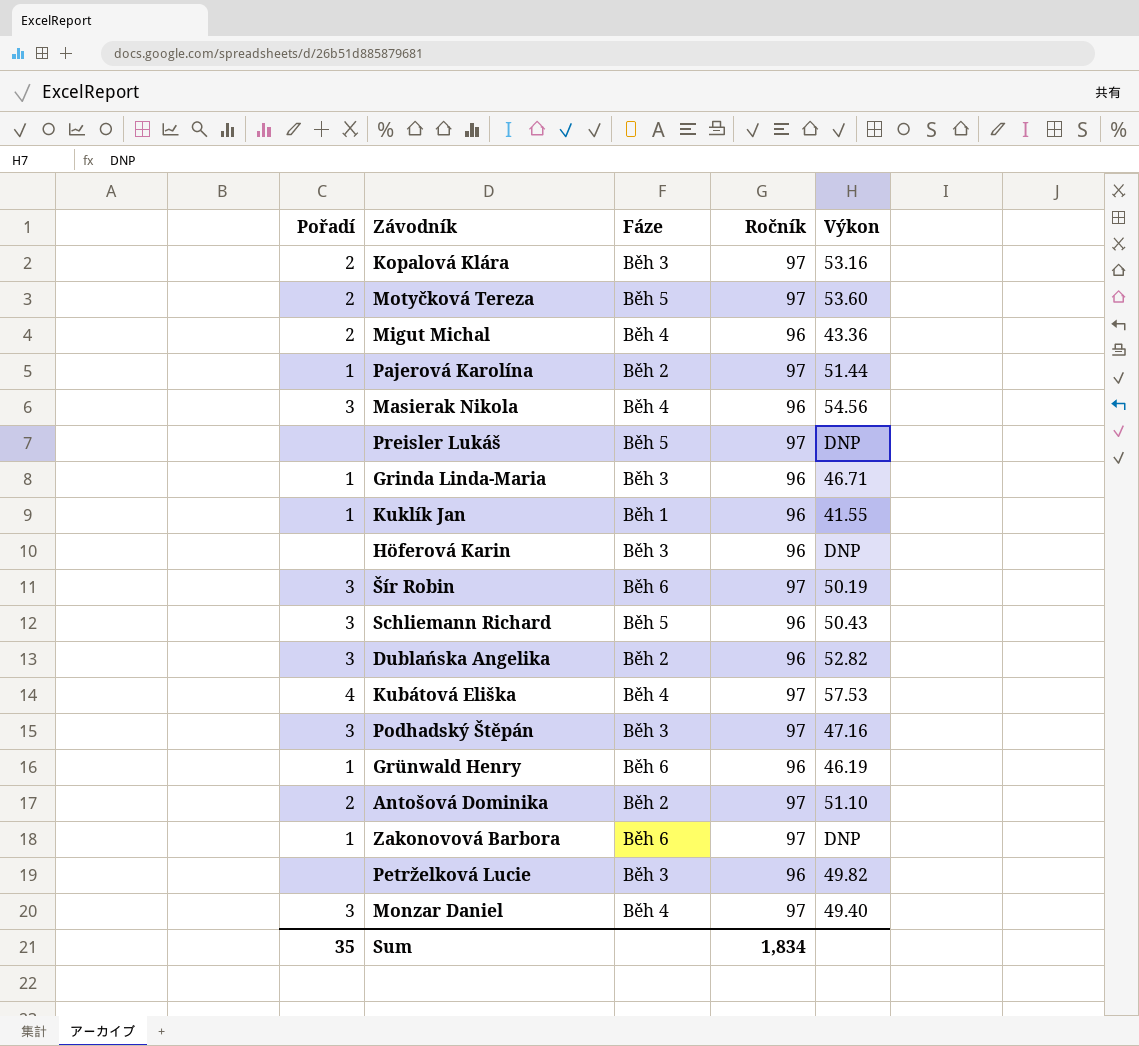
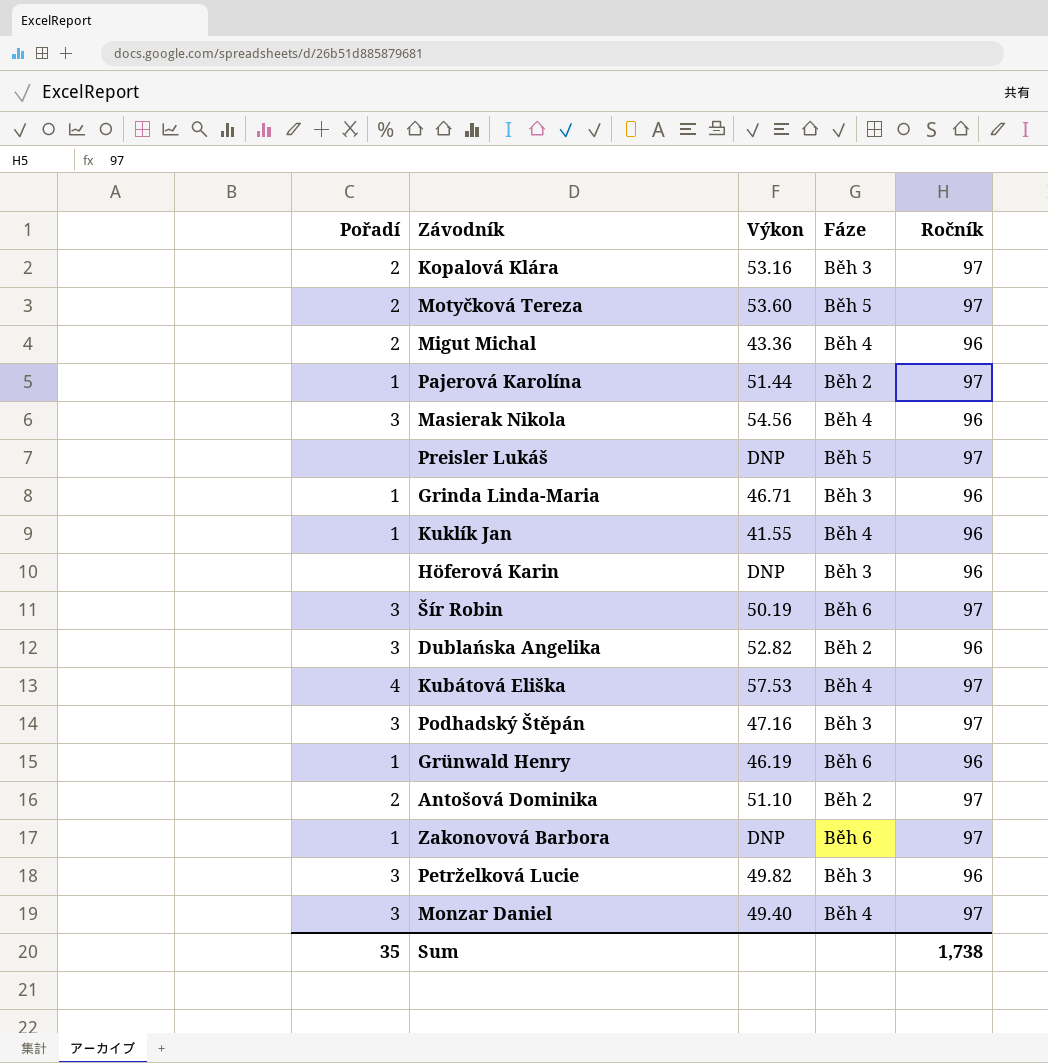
column Výkon | position: 5 -> 3
row Schliemann Richard: 3 | Běh 5 | 96 | 50.43 -> none
Kuklík Jan | Fáze: Běh 1 -> Běh 4
Petrželková Lucie | Pořadí: none -> 3
Sum | Ročník: 1,834 -> 1,738

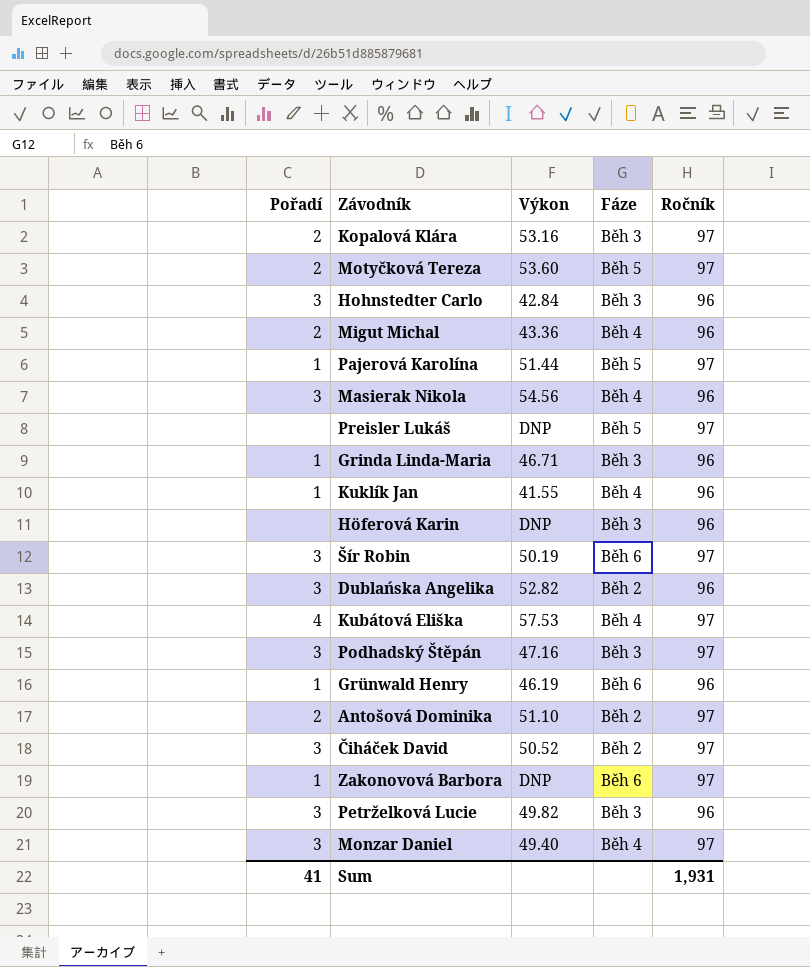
row Hohnstedter Carlo: none -> 3 | 42.84 | Běh 3 | 96
Pajerová Karolína | Fáze: Běh 2 -> Běh 5
row Čiháček David: none -> 3 | 50.52 | Běh 2 | 97
Sum | Pořadí: 35 -> 41
Sum | Ročník: 1,738 -> 1,931

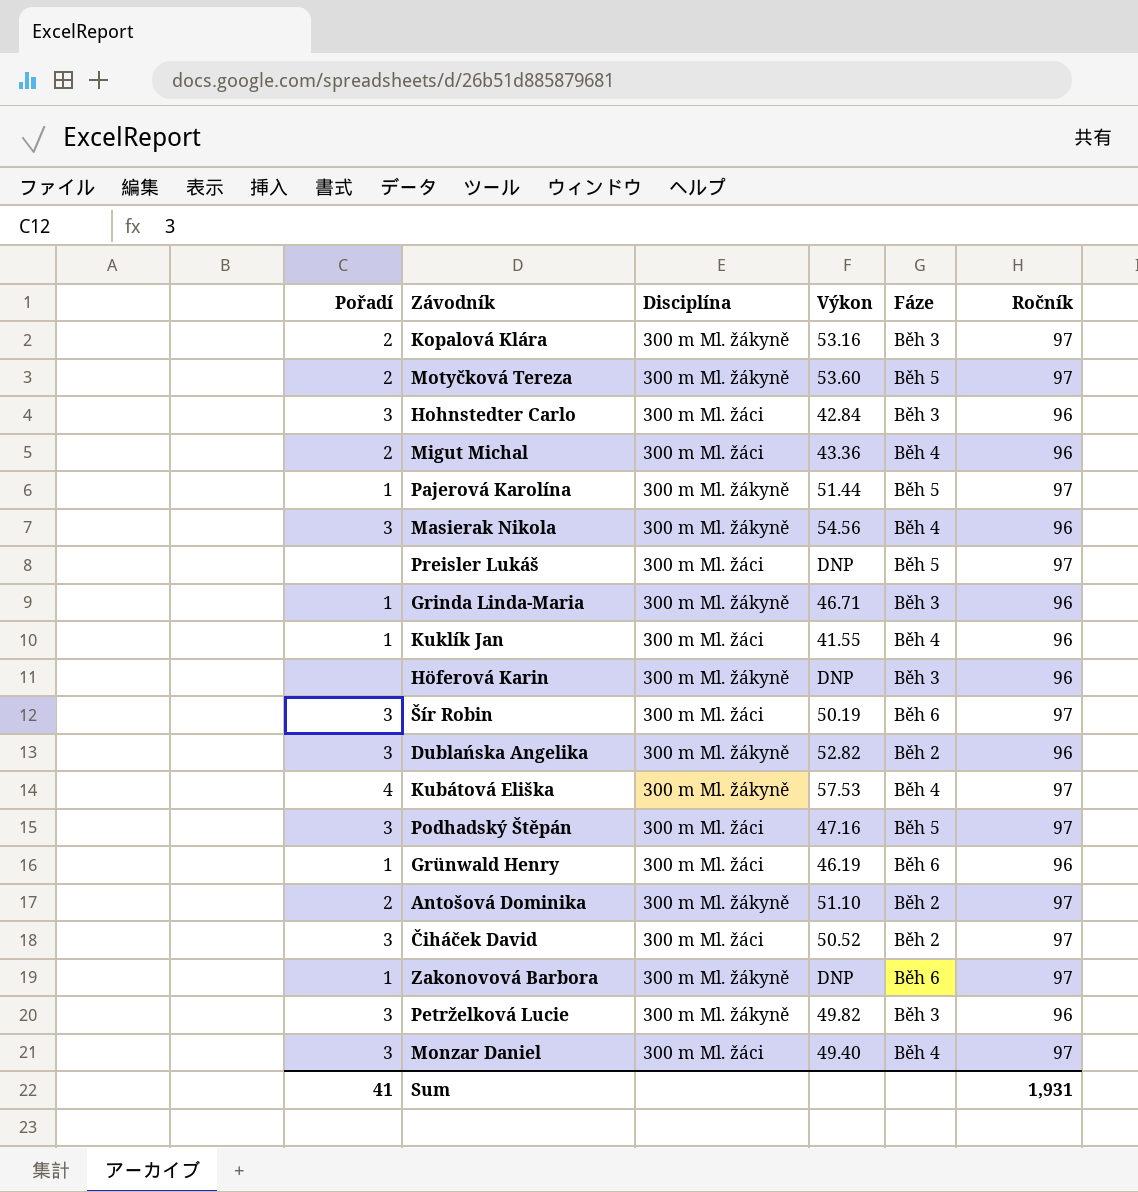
column Disciplína | position: none -> 3
Podhadský Štěpán | Fáze: Běh 3 -> Běh 5

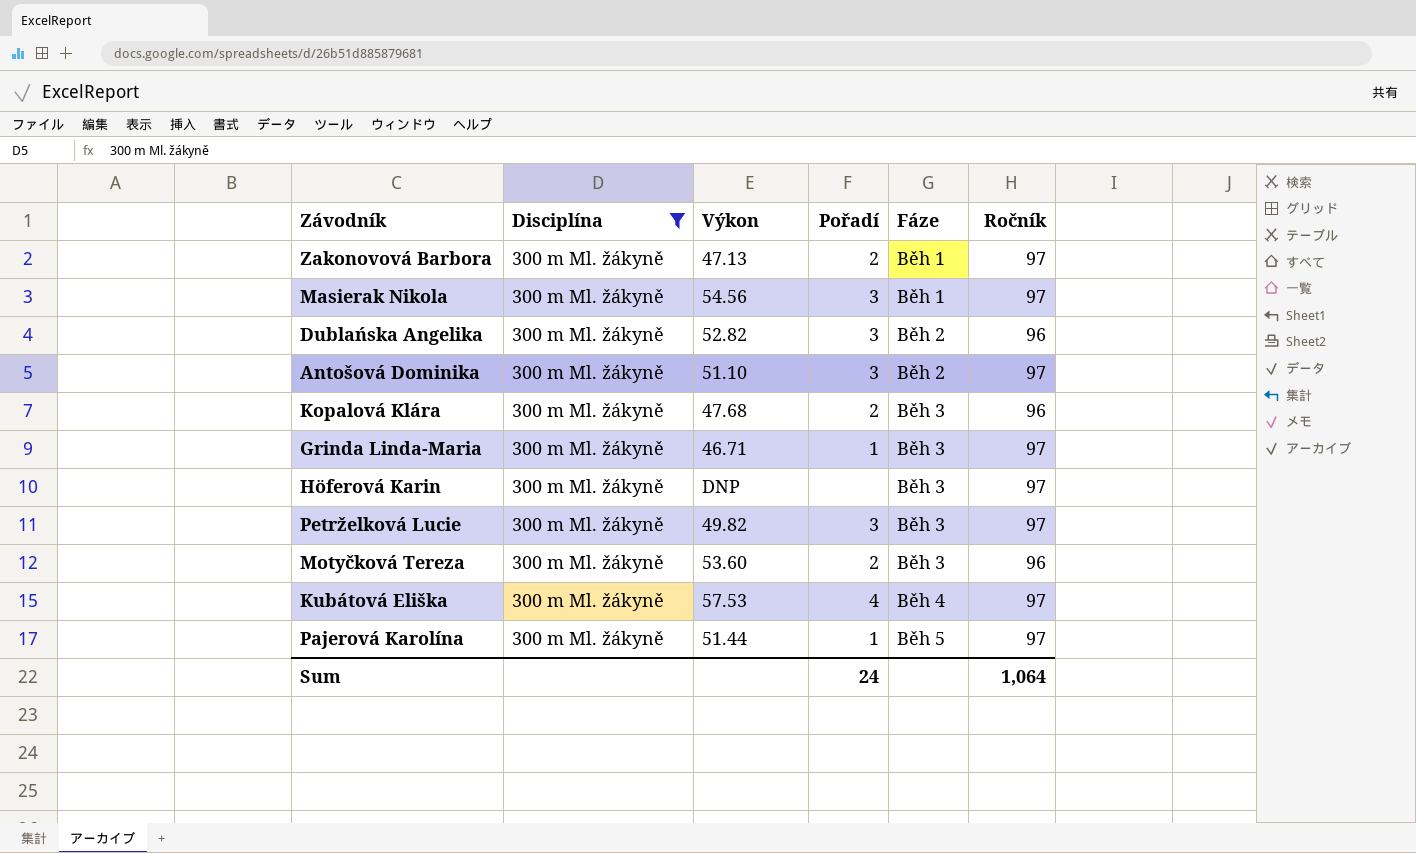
filter: none -> Disciplína = 300 m Ml. žákyně
row order: none -> Fáze ascending
column Pořadí | position: 1 -> 4
Zakonovová Barbora | Výkon: DNP -> 47.13
Zakonovová Barbora | Pořadí: 1 -> 2
Zakonovová Barbora | Fáze: Běh 6 -> Běh 1
Masierak Nikola | Fáze: Běh 4 -> Běh 1
Masierak Nikola | Ročník: 96 -> 97
Antošová Dominika | Pořadí: 2 -> 3
Kopalová Klára | Výkon: 53.16 -> 47.68
Kopalová Klára | Ročník: 97 -> 96
Grinda Linda-Maria | Ročník: 96 -> 97
Höferová Karin | Ročník: 96 -> 97
Petrželková Lucie | Ročník: 96 -> 97
Motyčková Tereza | Fáze: Běh 5 -> Běh 3
Motyčková Tereza | Ročník: 97 -> 96
Sum | Pořadí: 41 -> 24
Sum | Ročník: 1,931 -> 1,064

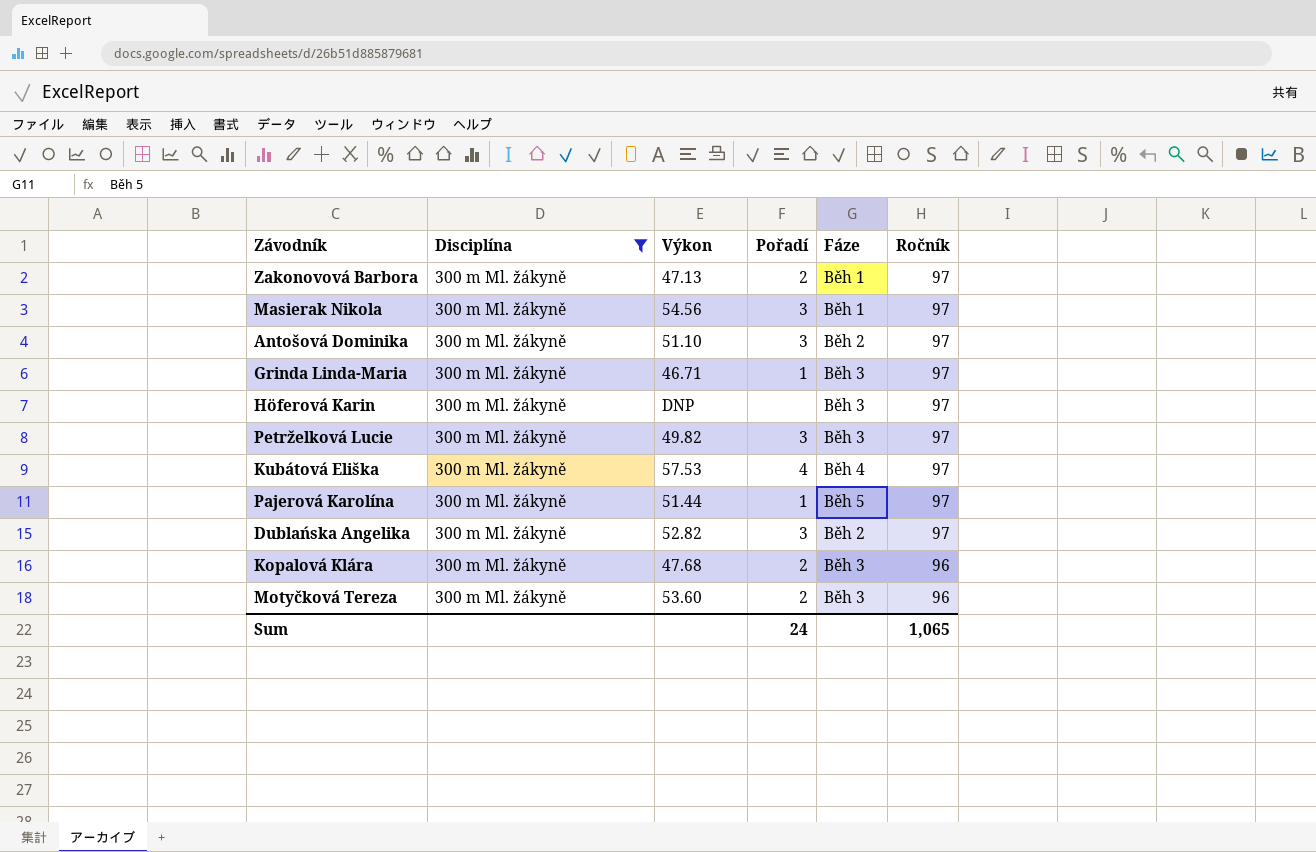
row order: Fáze ascending -> Ročník descending
Dublańska Angelika | Ročník: 96 -> 97
Sum | Ročník: 1,064 -> 1,065

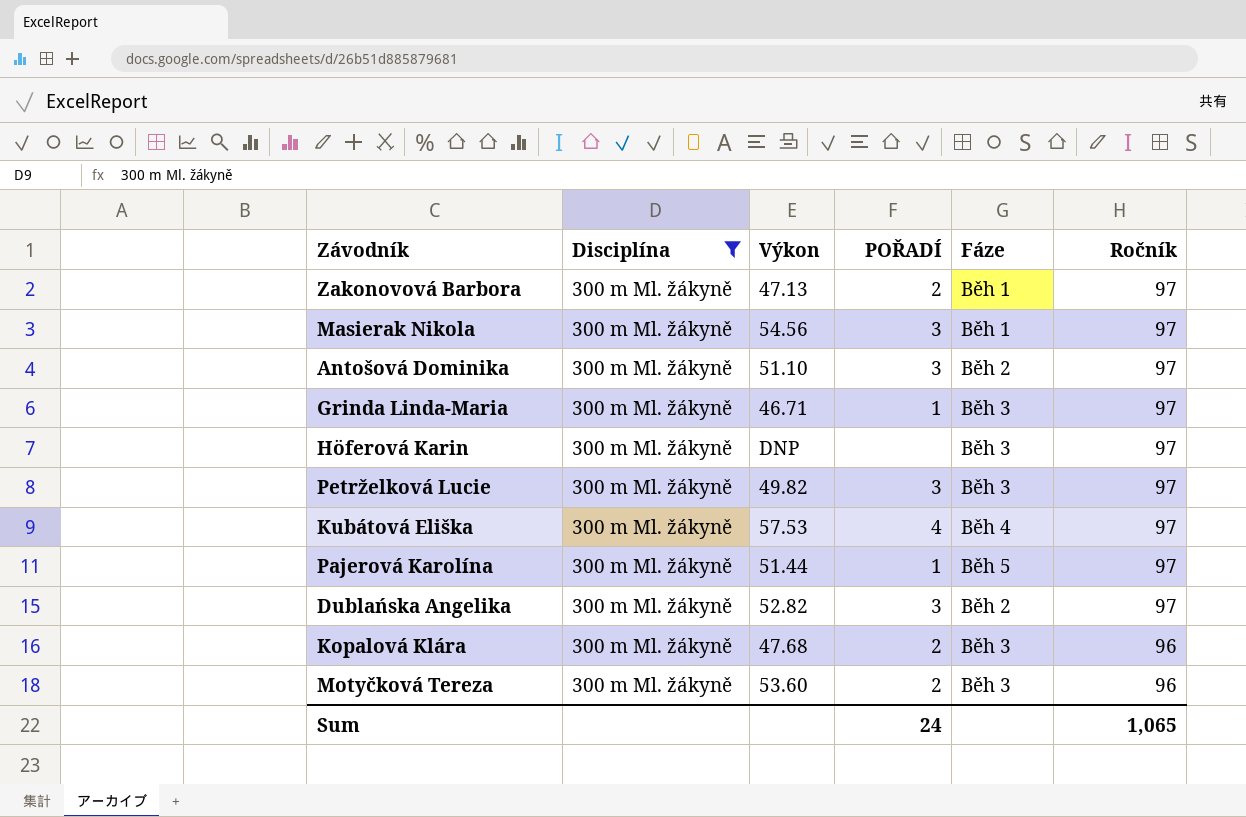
column name: Pořadí -> POŘADÍ

